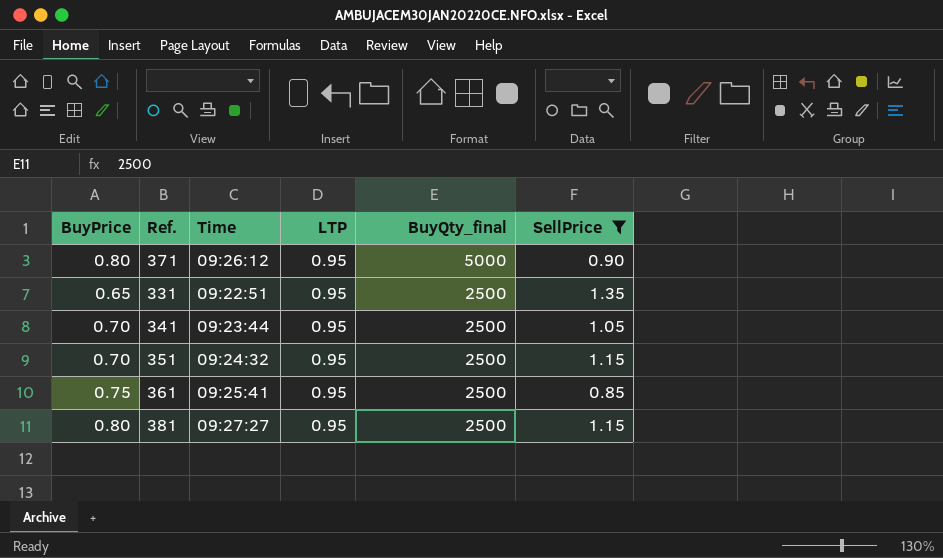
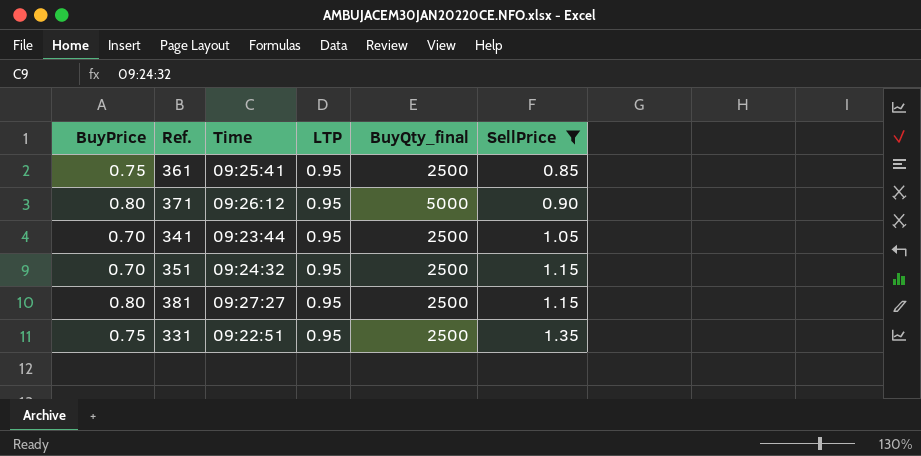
row order: BuyQty_final descending -> SellPrice ascending
331 | BuyPrice: 0.65 -> 0.75

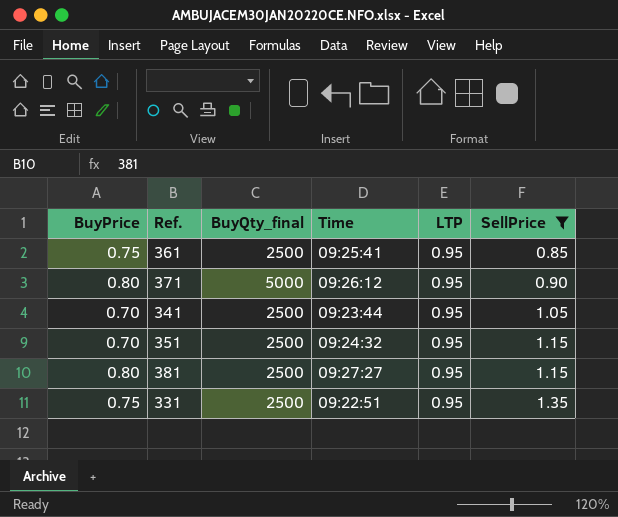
column BuyQty_final | position: 5 -> 3

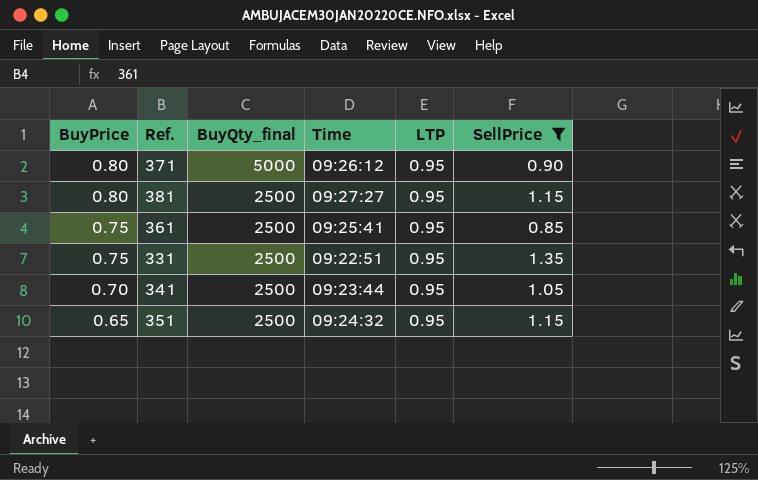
row order: SellPrice ascending -> BuyPrice descending
351 | BuyPrice: 0.70 -> 0.65

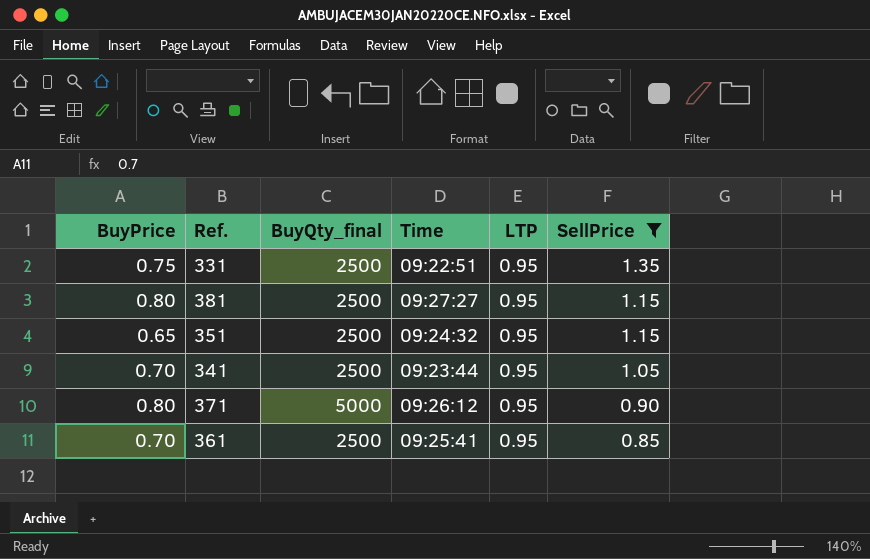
row order: BuyPrice descending -> SellPrice descending
361 | BuyPrice: 0.75 -> 0.70

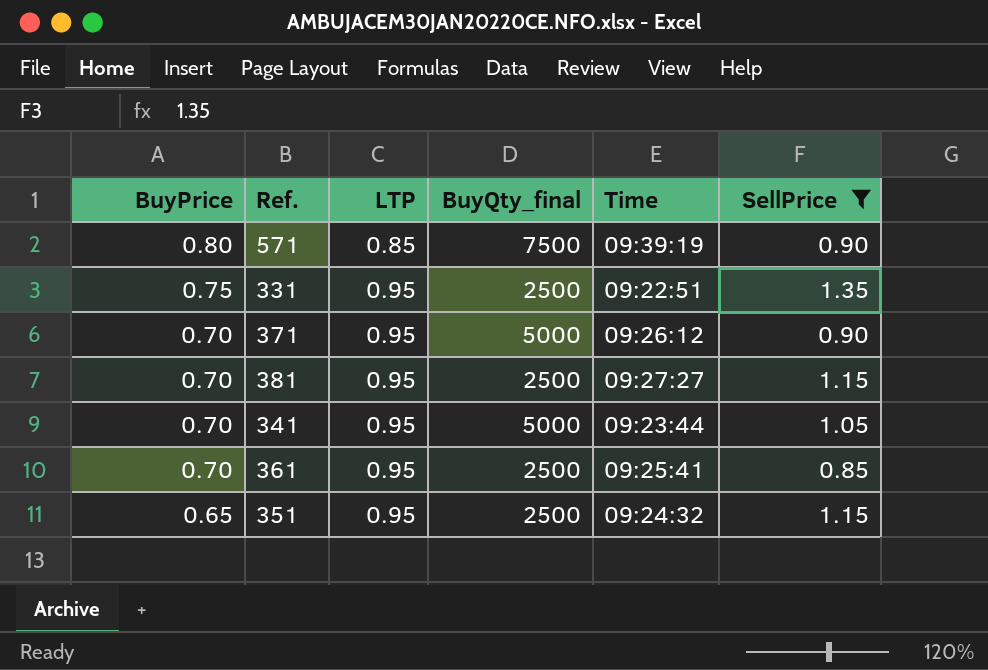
row order: SellPrice descending -> BuyPrice descending
column LTP | position: 5 -> 3
row 571: none -> 0.80 | 0.85 | 7500 | 09:39:19 | 0.90
371 | BuyPrice: 0.80 -> 0.70
381 | BuyPrice: 0.80 -> 0.70
341 | BuyQty_final: 2500 -> 5000

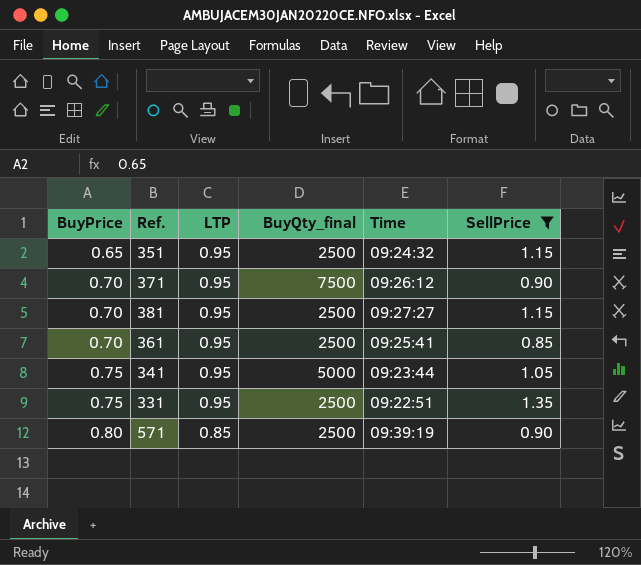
row order: BuyPrice descending -> BuyPrice ascending
371 | BuyQty_final: 5000 -> 7500
341 | BuyPrice: 0.70 -> 0.75
571 | BuyQty_final: 7500 -> 2500

